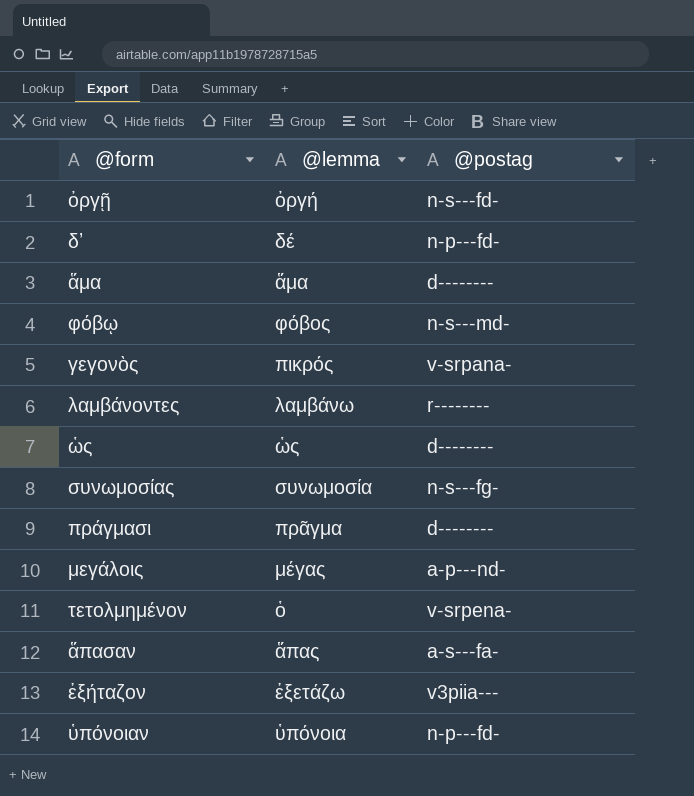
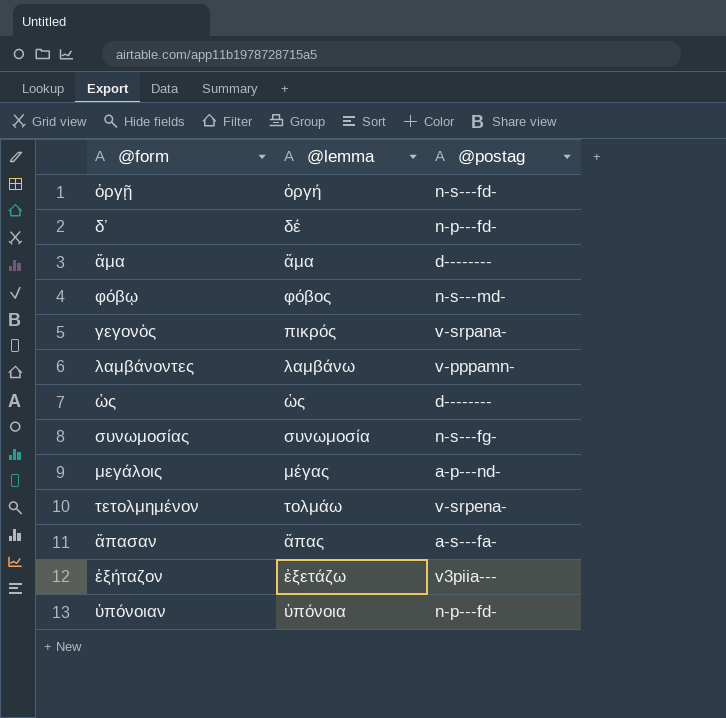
row πράγμασι: πρᾶγμα | d-------- -> none
λαμβάνοντες | @postag: r-------- -> v-pppamn-
τετολμημένον | @lemma: ὁ -> τολμάω

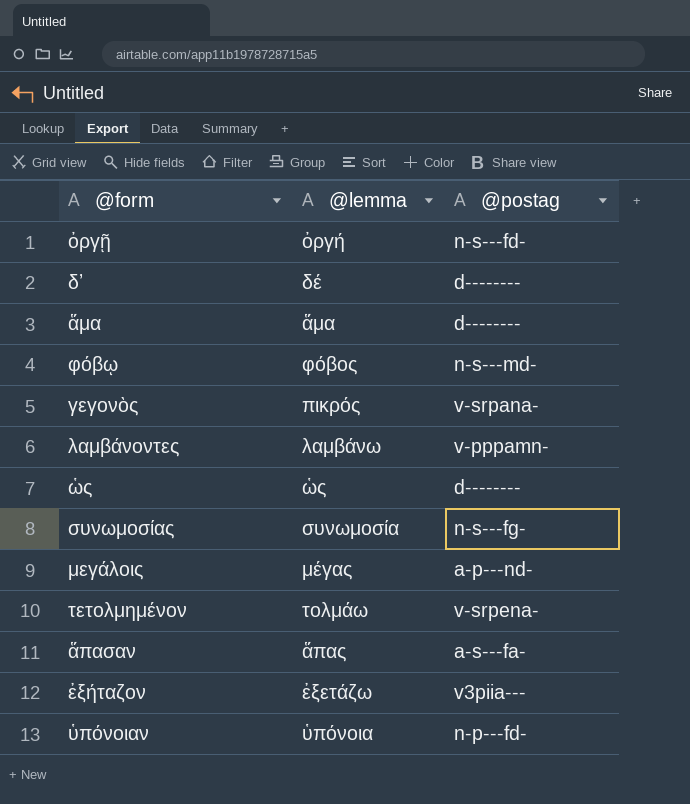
δʼ | @postag: n-p---fd- -> d--------

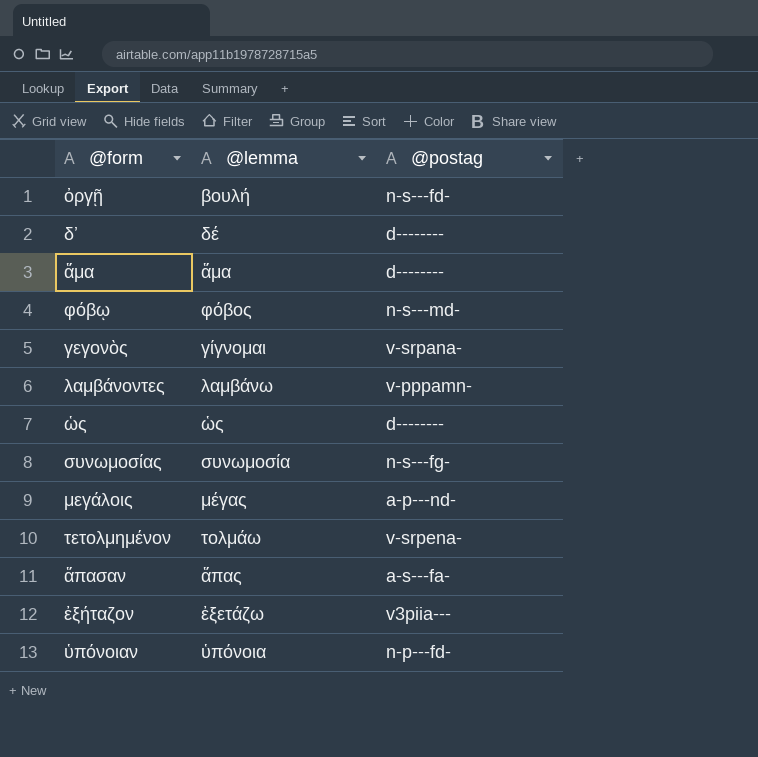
ὀργῇ | @lemma: ὀργή -> βουλή
γεγονὸς | @lemma: πικρός -> γίγνομαι

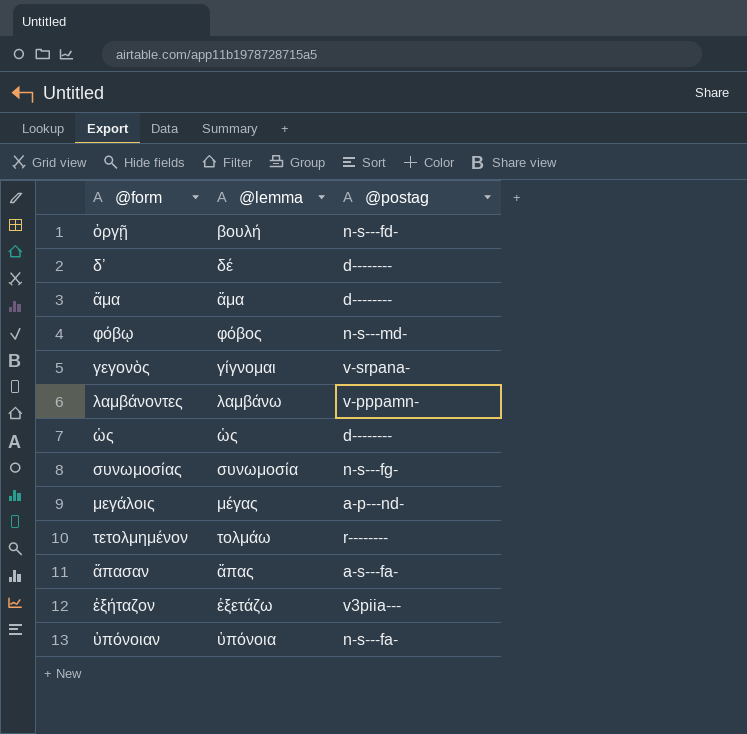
τετολμημένον | @postag: v-srpena- -> r--------
ὑπόνοιαν | @postag: n-p---fd- -> n-s---fa-

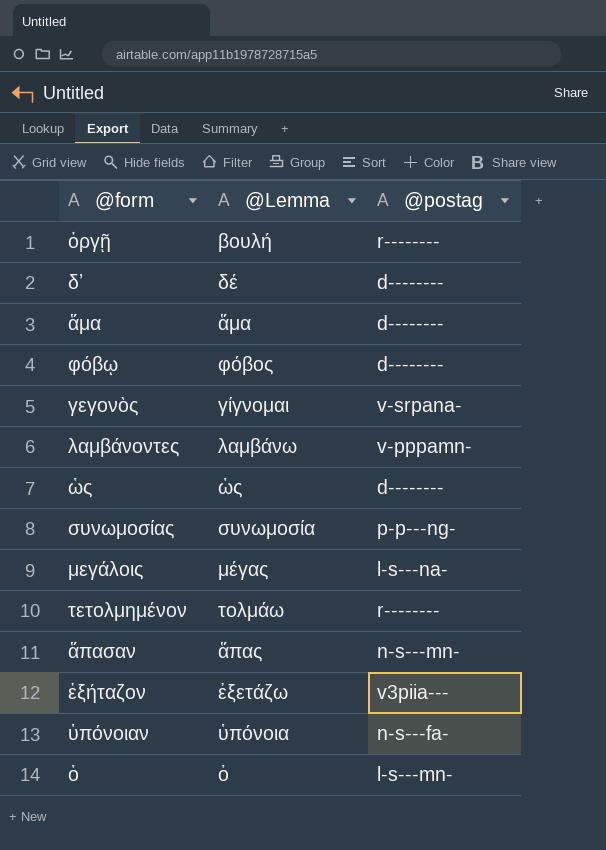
column name: @lemma -> @Lemma
ὀργῇ | @postag: n-s---fd- -> r--------
φόβῳ | @postag: n-s---md- -> d--------
συνωμοσίας | @postag: n-s---fg- -> p-p---ng-
μεγάλοις | @postag: a-p---nd- -> l-s---na-
ἅπασαν | @postag: a-s---fa- -> n-s---mn-
row ὁ: none -> ὁ | l-s---mn-

